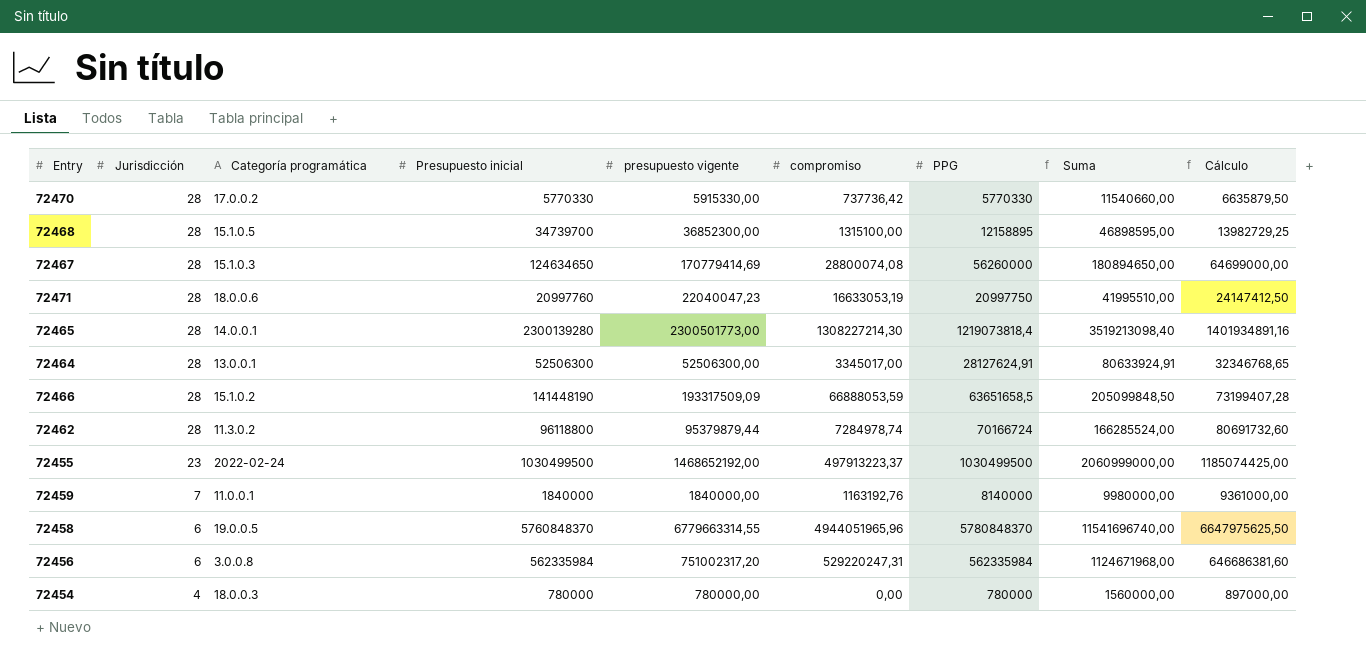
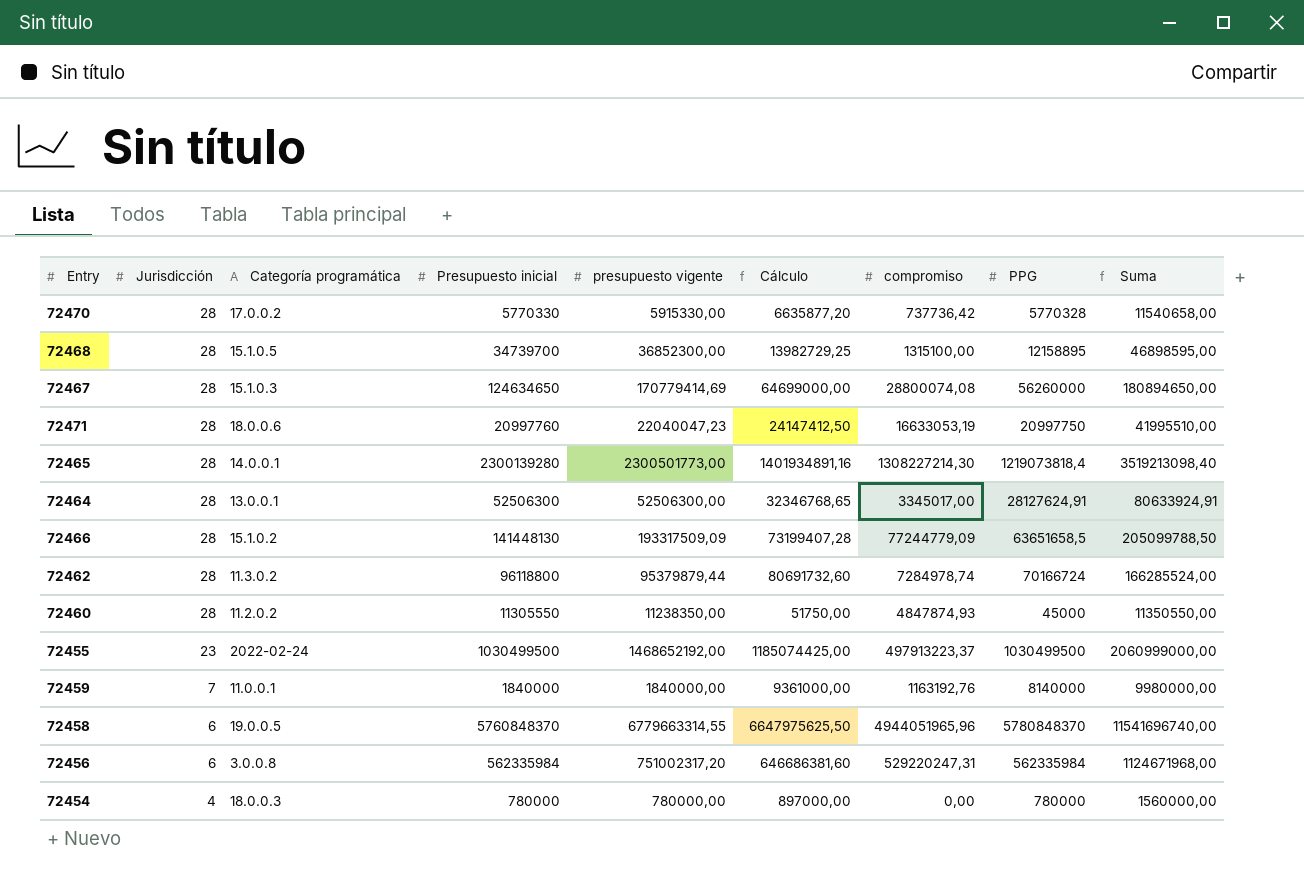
column Cálculo | position: 9 -> 6
72470 | Cálculo: 6635879,50 -> 6635877,20
72470 | PPG: 5770330 -> 5770328
72470 | Suma: 11540660,00 -> 11540658,00
72466 | Presupuesto inicial: 141448190 -> 141448130
72466 | compromiso: 66888053,59 -> 77244779,09
72466 | Suma: 205099848,50 -> 205099788,50
row 72460: none -> 28 | 11.2.0.2 | 11305550 | 11238350,00 | 51750,00 | 4847874,93 | 45000 | 11350550,00

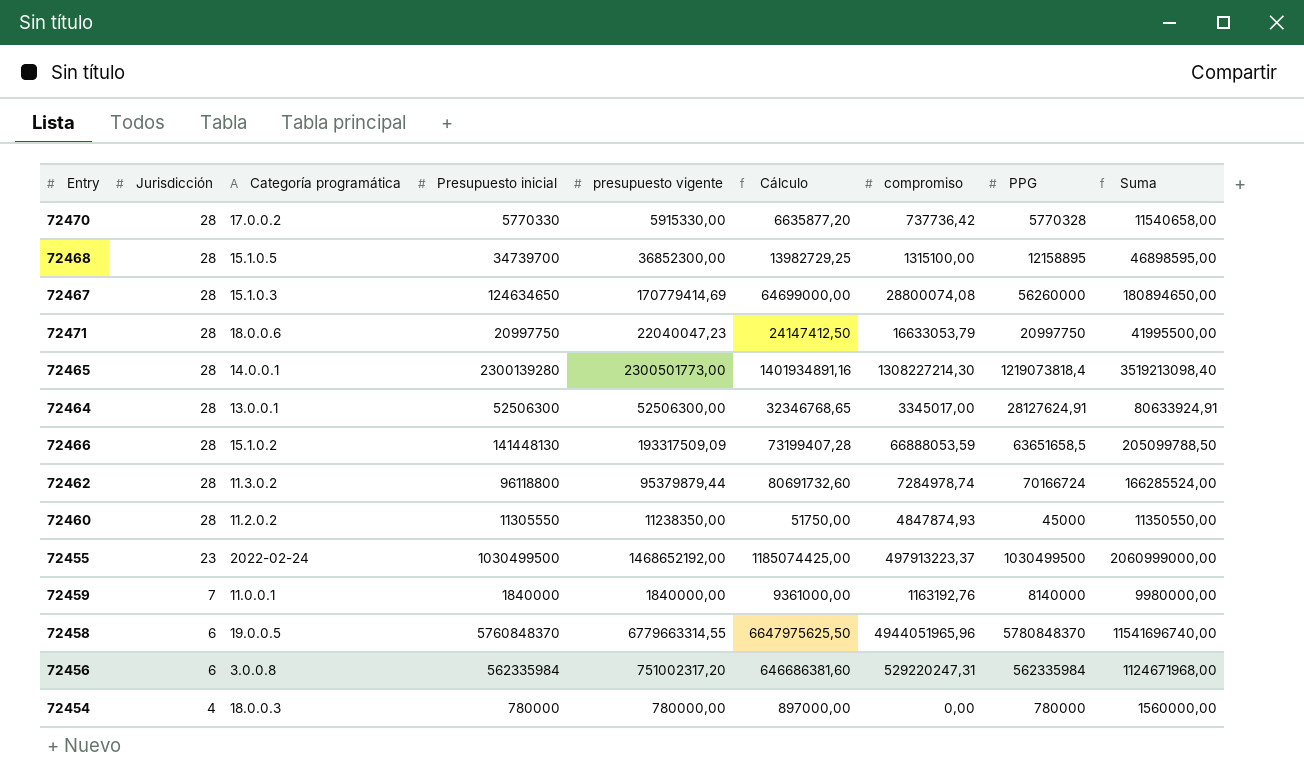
72471 | Presupuesto inicial: 20997760 -> 20997750
72471 | compromiso: 16633053,19 -> 16633053,79
72471 | Suma: 41995510,00 -> 41995500,00
72466 | compromiso: 77244779,09 -> 66888053,59

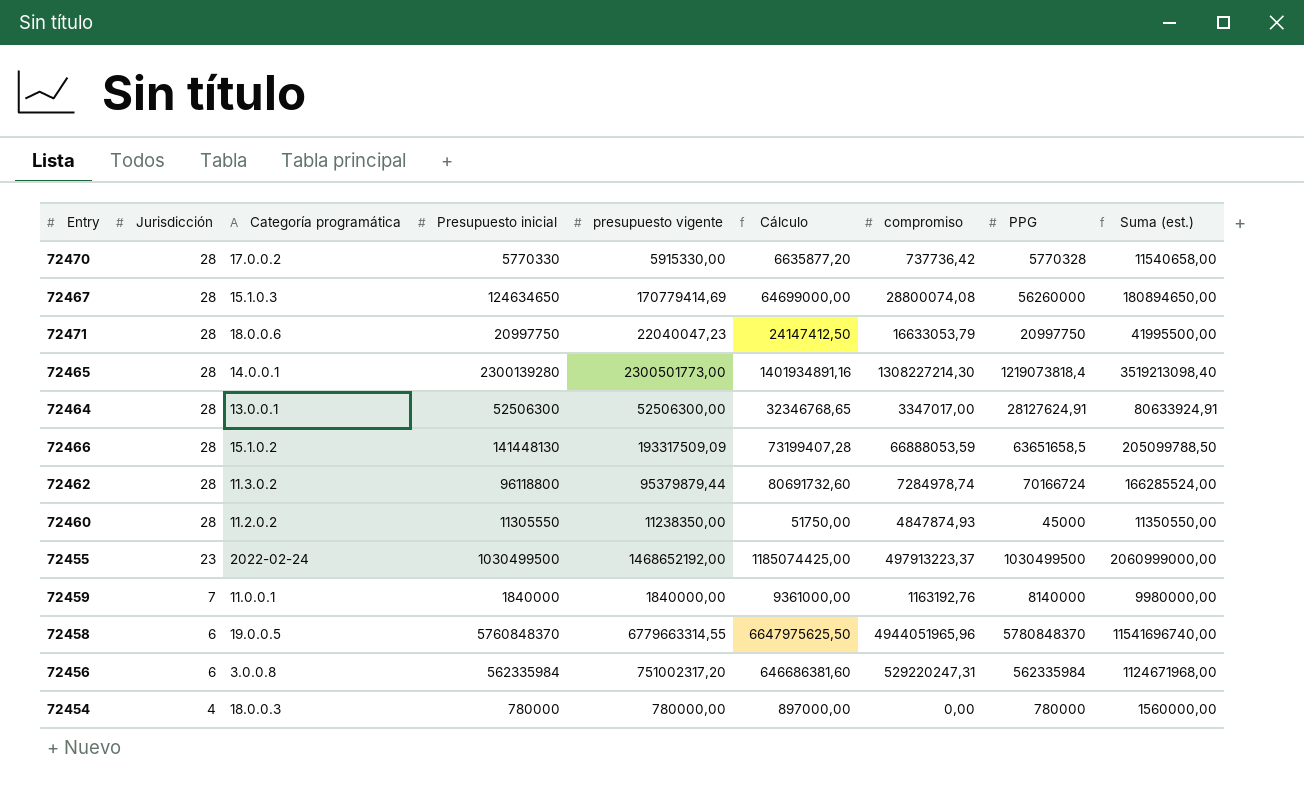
column name: Suma -> Suma (est.)
row 72468: 28 | 15.1.0.5 | 34739700 | 36852300,00 | 13982729,25 | 1315100,00 | 12158895 | 46898595,00 -> none
72464 | compromiso: 3345017,00 -> 3347017,00

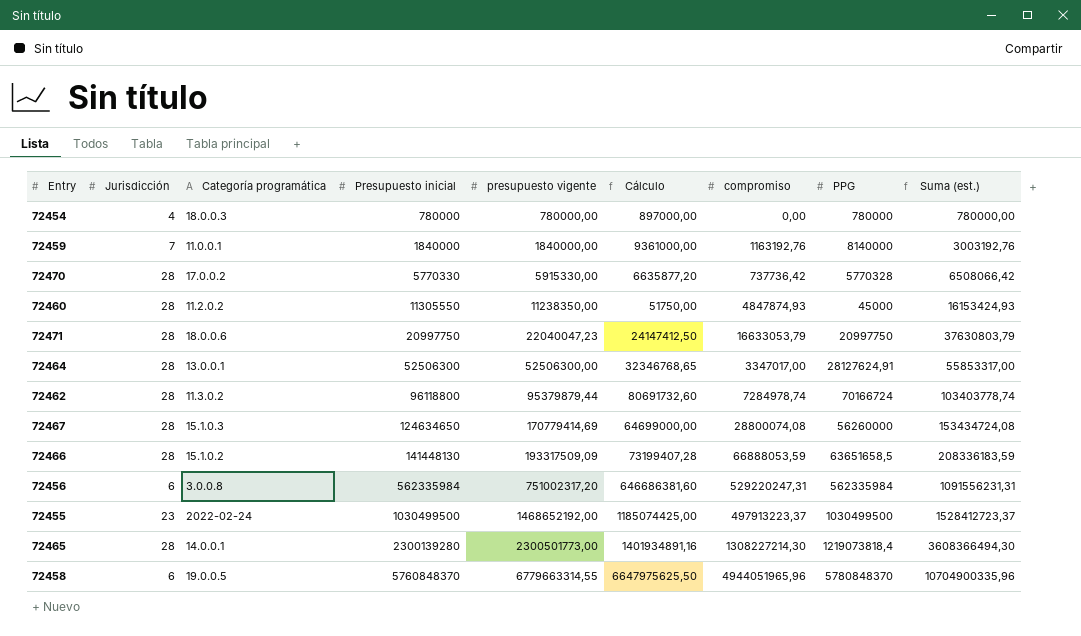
row order: Jurisdicción descending -> Presupuesto inicial ascending
column Suma (est.) | formula: [Presupuesto inicial] + [PPG] -> [Presupuesto inicial] + [compromiso]

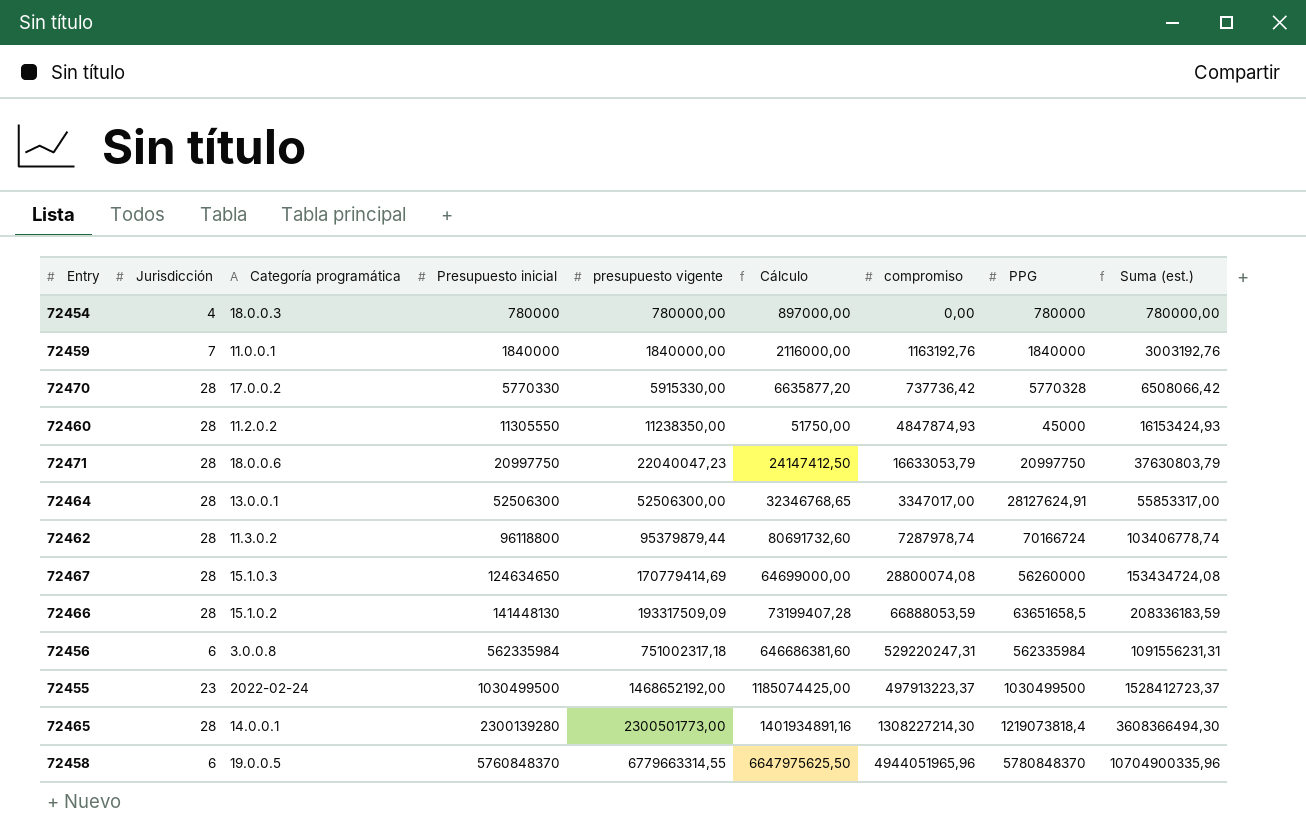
72459 | Cálculo: 9361000,00 -> 2116000,00
72459 | PPG: 8140000 -> 1840000
72462 | compromiso: 7284978,74 -> 7287978,74
72462 | Suma (est.): 103403778,74 -> 103406778,74
72456 | presupuesto vigente: 751002317,20 -> 751002317,18

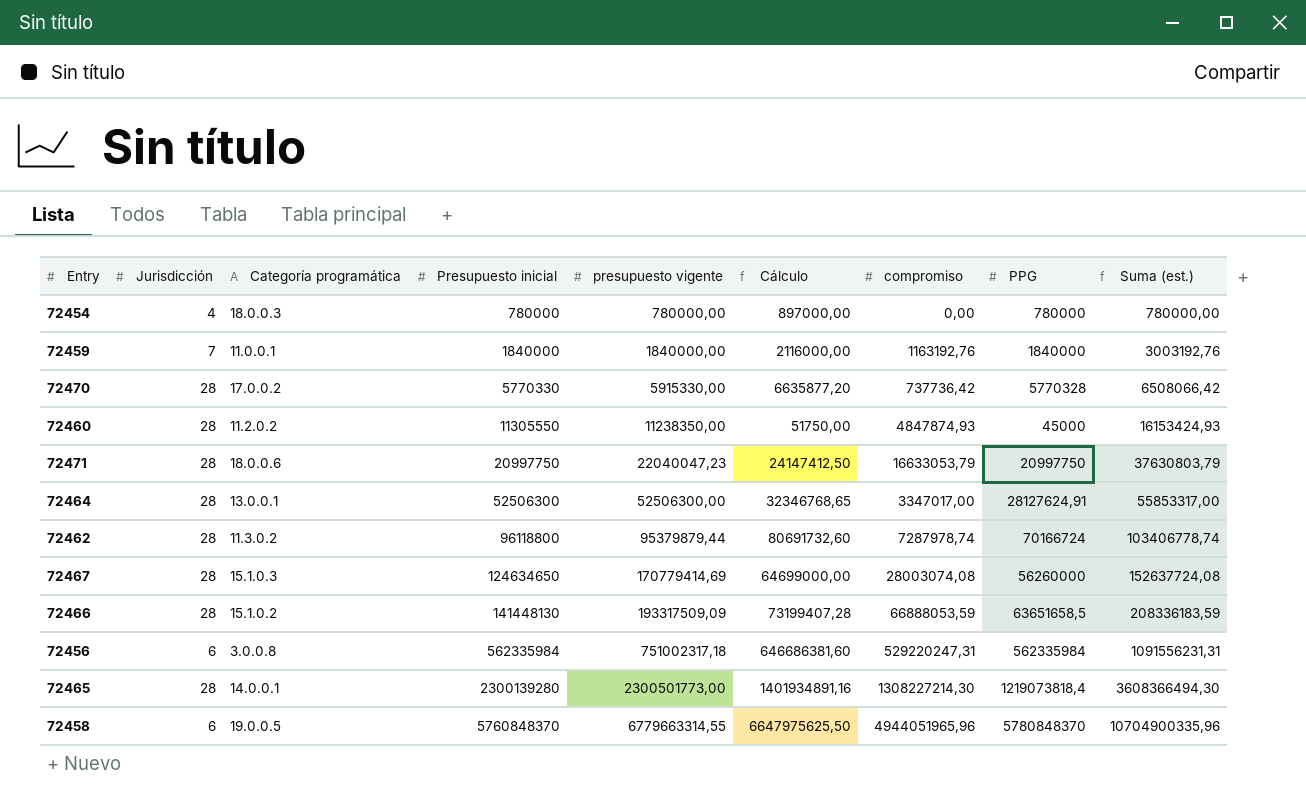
row 72455: 23 | 2022-02-24 | 1030499500 | 1468652192,00 | 1185074425,00 | 497913223,37 | 1030499500 | 1528412723,37 -> none
72467 | compromiso: 28800074,08 -> 28003074,08
72467 | Suma (est.): 153434724,08 -> 152637724,08

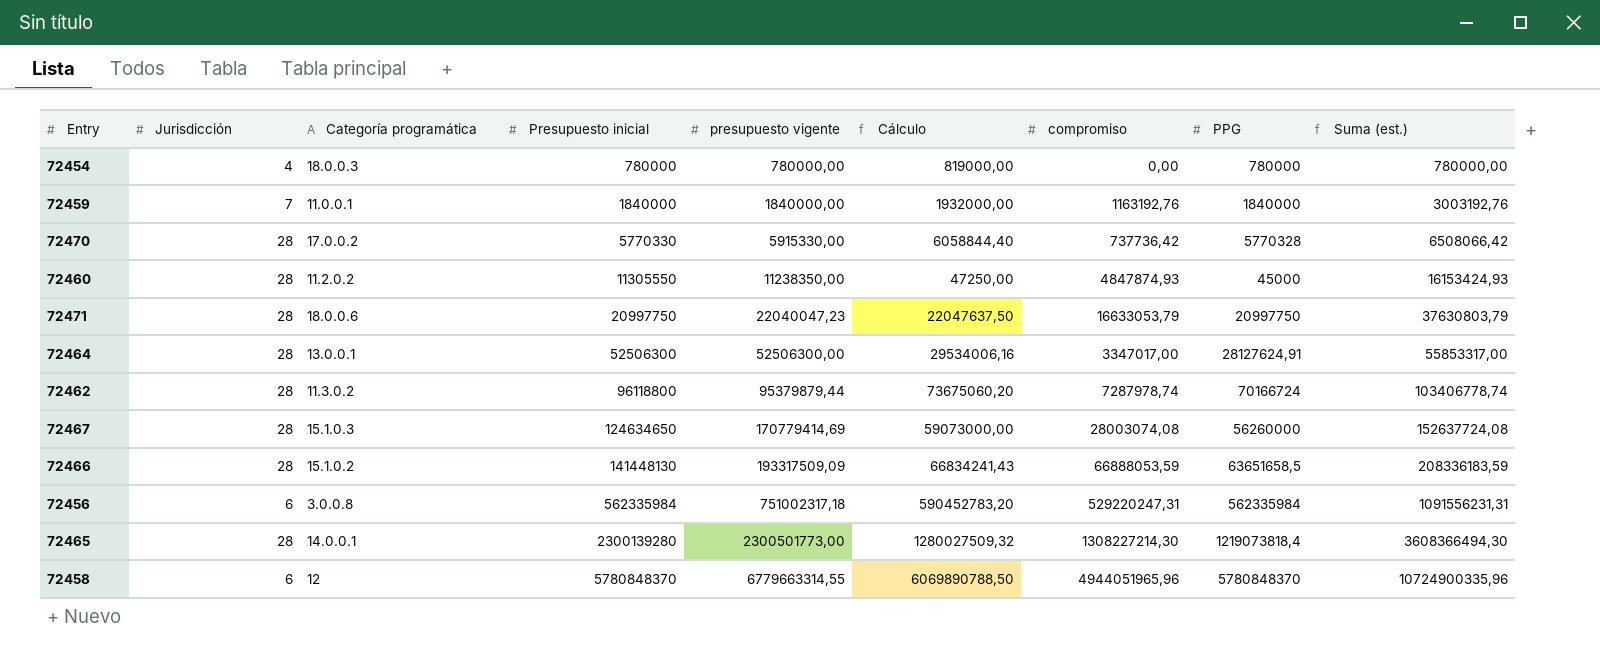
column Cálculo | formula: [PPG] * 1,15 -> [PPG] * 1,05
72458 | Categoría programática: 19.0.0.5 -> 12
72458 | Presupuesto inicial: 5760848370 -> 5780848370
72458 | Suma (est.): 10704900335,96 -> 10724900335,96

